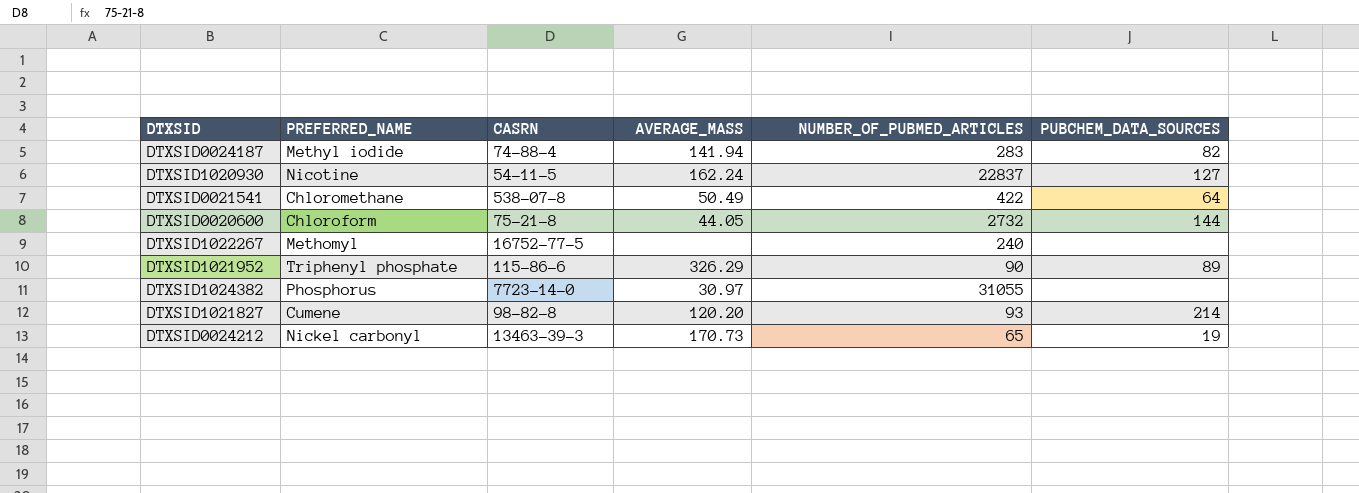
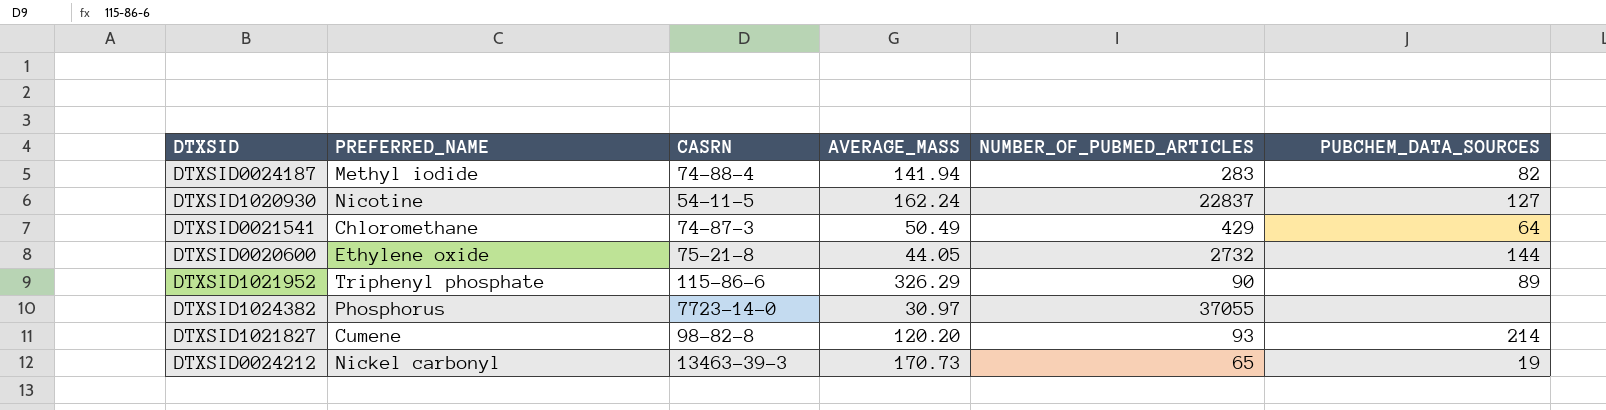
row DTXSID1022267: Methomyl | 16752-77-5 | none | 240 | none -> none
DTXSID0021541 | CASRN: 538-07-8 -> 74-87-3
DTXSID0021541 | NUMBER_OF_PUBMED_ARTICLES: 422 -> 429
DTXSID0020600 | PREFERRED_NAME: Chloroform -> Ethylene oxide
DTXSID1024382 | NUMBER_OF_PUBMED_ARTICLES: 31055 -> 37055

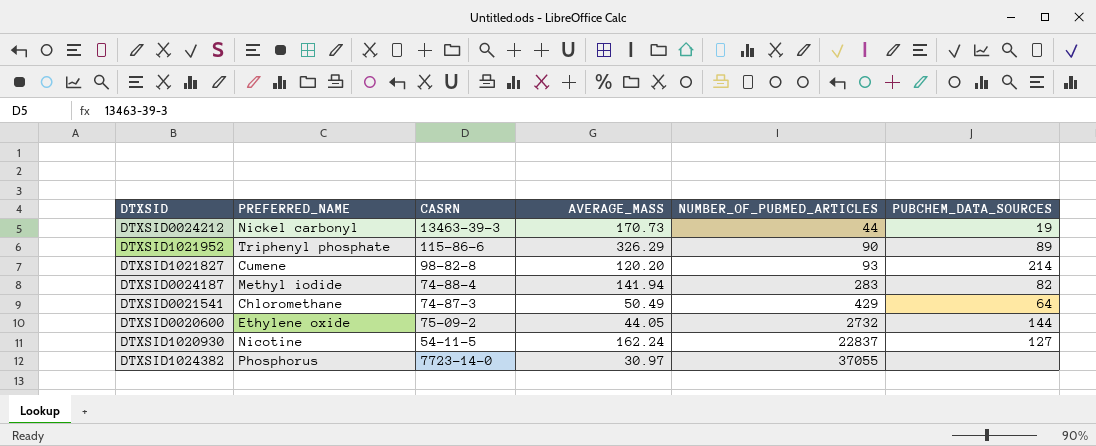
row order: none -> NUMBER_OF_PUBMED_ARTICLES ascending
DTXSID0024212 | NUMBER_OF_PUBMED_ARTICLES: 65 -> 44
DTXSID0020600 | CASRN: 75-21-8 -> 75-09-2

